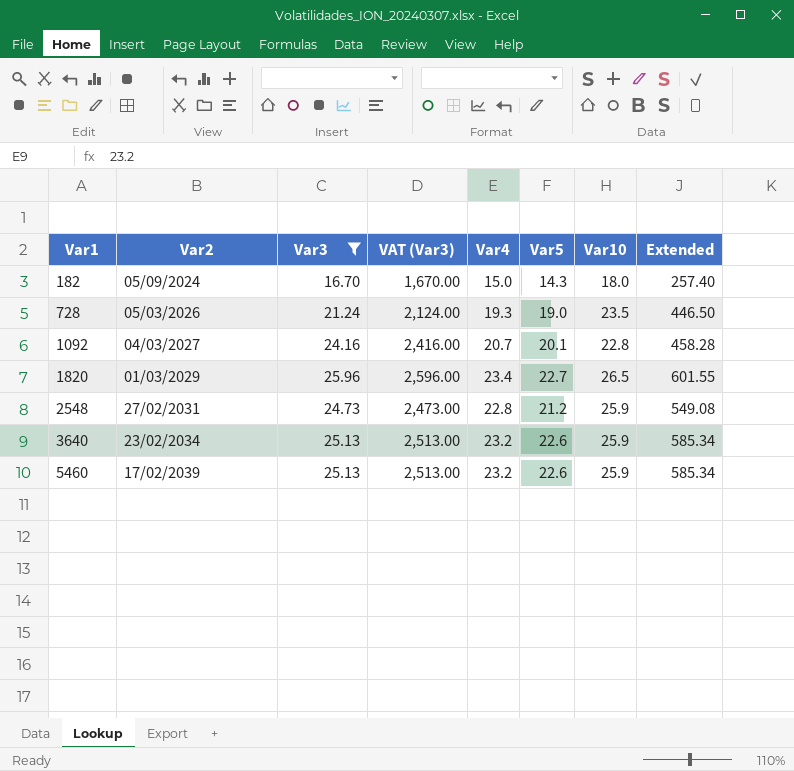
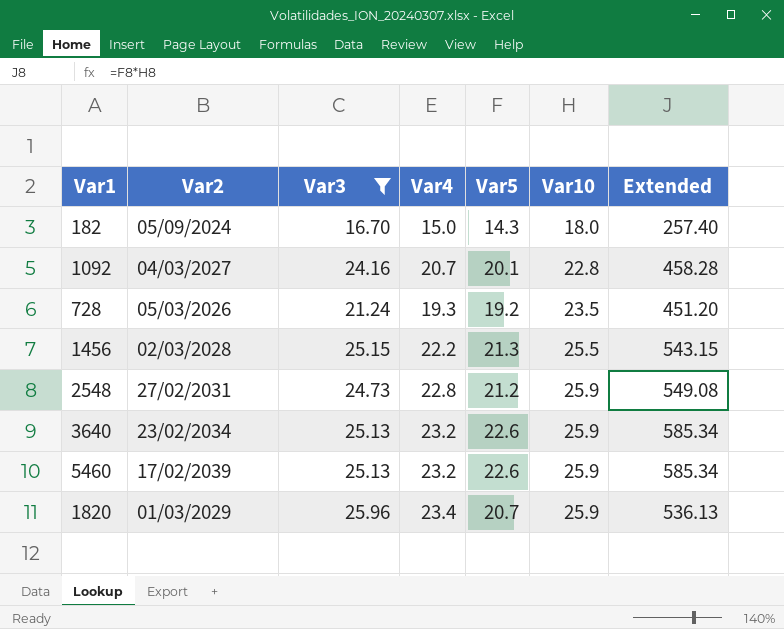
row order: Var1 ascending -> Var10 ascending
column VAT (Var3) | formula: [Var3] * 100 -> none
728 | Var5: 19.0 -> 19.2
728 | Extended: 446.50 -> 451.20
row 1456: none -> 02/03/2028 | 25.15 | 22.2 | 21.3 | 25.5 | 543.15
1820 | Var5: 22.7 -> 20.7
1820 | Var10: 26.5 -> 25.9
1820 | Extended: 601.55 -> 536.13

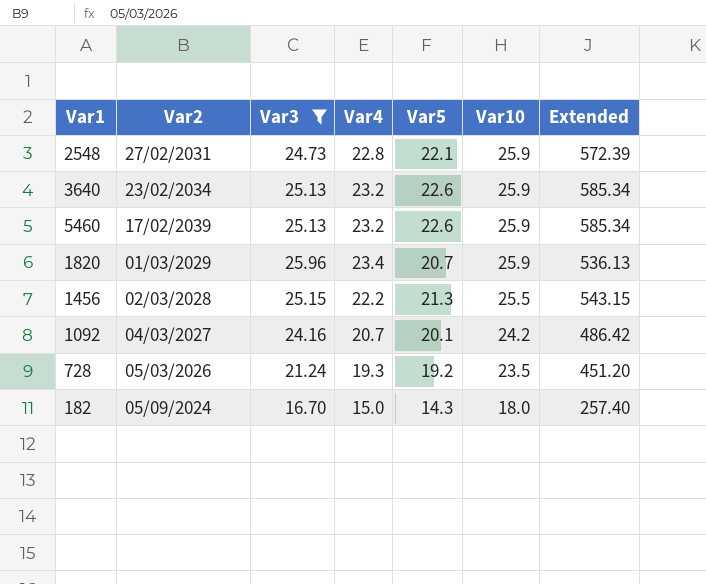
row order: Var10 ascending -> Var10 descending
2548 | Var5: 21.2 -> 22.1
2548 | Extended: 549.08 -> 572.39
1092 | Var10: 22.8 -> 24.2
1092 | Extended: 458.28 -> 486.42

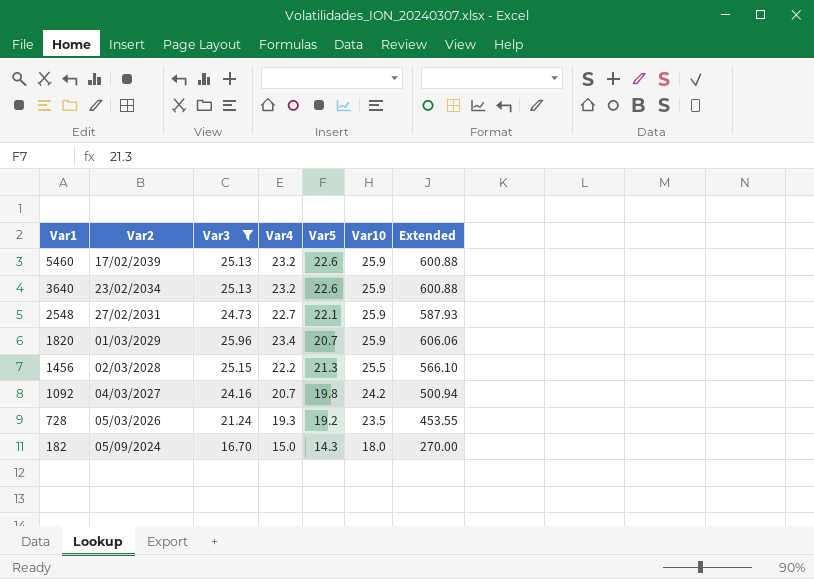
row order: Var10 descending -> Var1 descending
column Extended | formula: [Var5] * [Var10] -> [Var4] * [Var10]
2548 | Var4: 22.8 -> 22.7
1092 | Var5: 20.1 -> 19.8

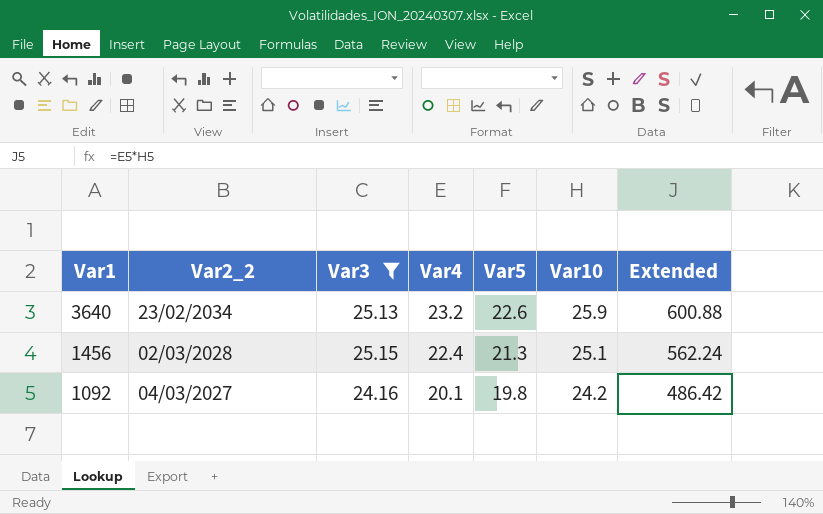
column name: Var2 -> Var2_2
row 5460: 17/02/2039 | 25.13 | 23.2 | 22.6 | 25.9 | 600.88 -> none
row 2548: 27/02/2031 | 24.73 | 22.7 | 22.1 | 25.9 | 587.93 -> none
row 1820: 01/03/2029 | 25.96 | 23.4 | 20.7 | 25.9 | 606.06 -> none
row 728: 05/03/2026 | 21.24 | 19.3 | 19.2 | 23.5 | 453.55 -> none
row 182: 05/09/2024 | 16.70 | 15.0 | 14.3 | 18.0 | 270.00 -> none
1456 | Var4: 22.2 -> 22.4
1456 | Var10: 25.5 -> 25.1
1456 | Extended: 566.10 -> 562.24
1092 | Var4: 20.7 -> 20.1
1092 | Extended: 500.94 -> 486.42

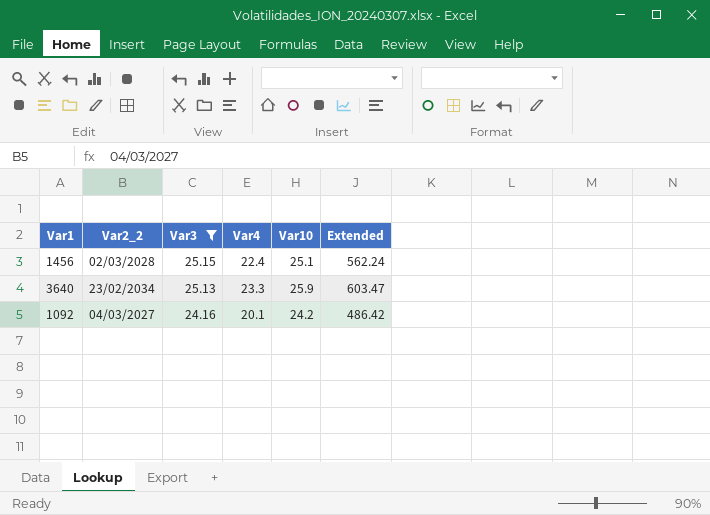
row order: Var1 descending -> Var3 descending
column Var5 | position: 5 -> none
3640 | Var4: 23.2 -> 23.3
3640 | Extended: 600.88 -> 603.47

